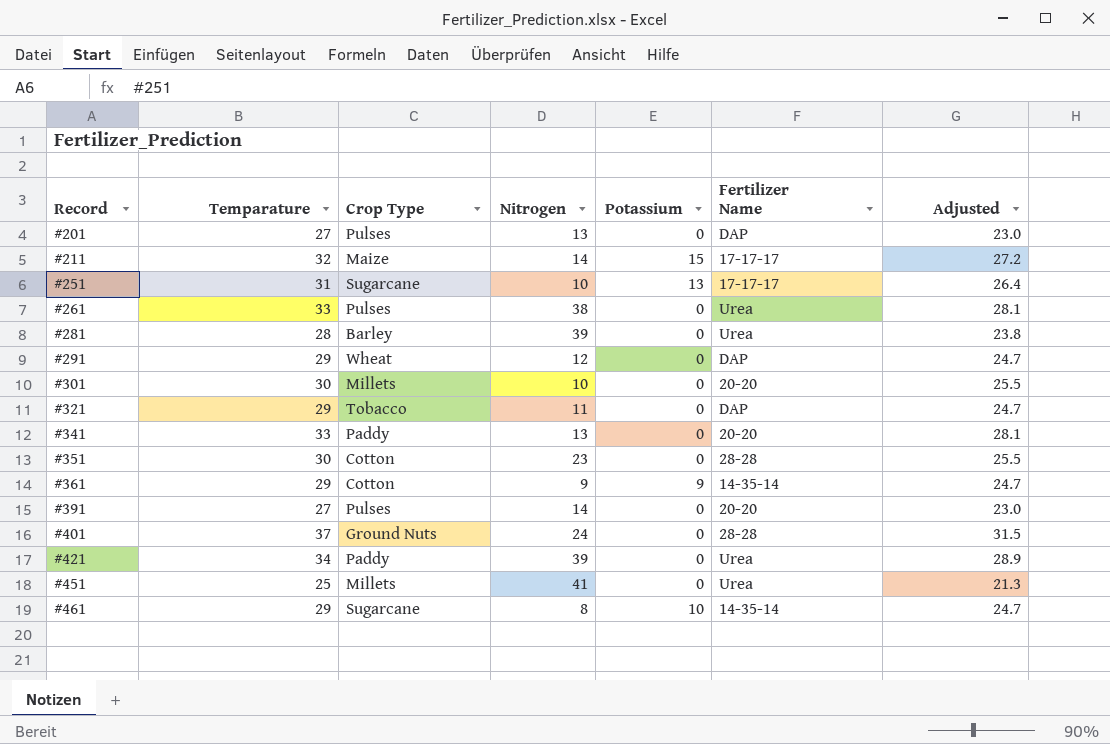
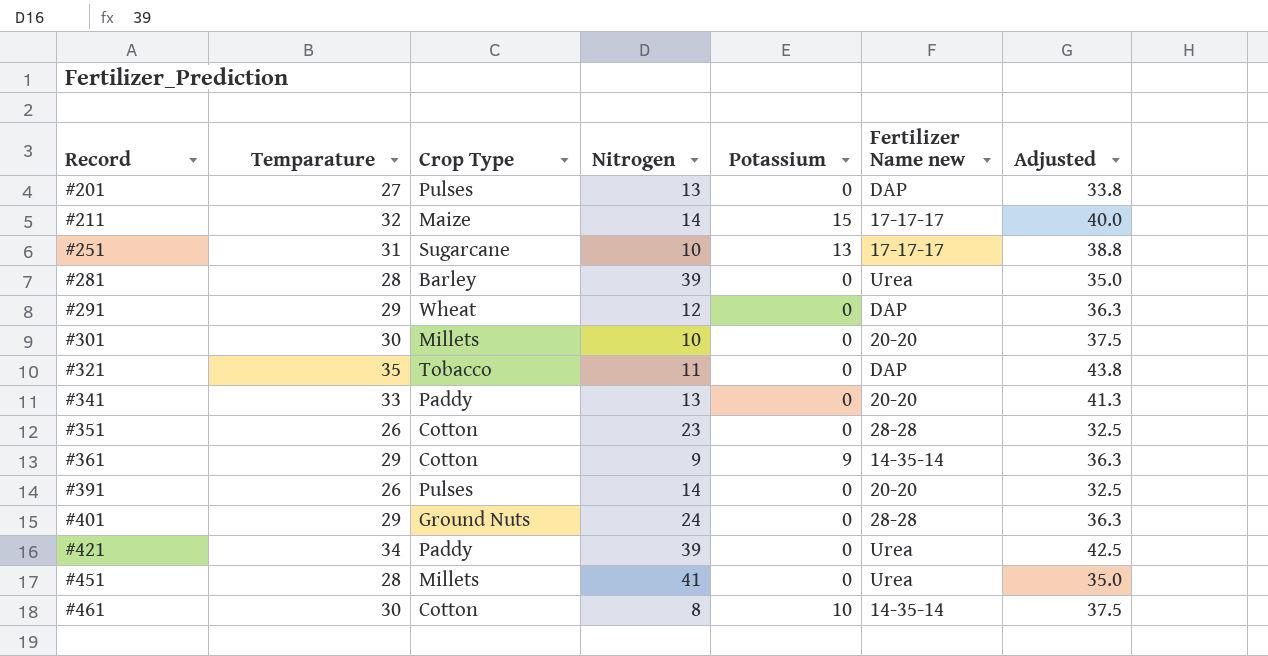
column name: Fertilizer Name -> Fertilizer Name new
column Adjusted | formula: [Temparature] * 0.85 -> [Temparature] * 1.25
row #261: 33 | Pulses | 38 | 0 | Urea | 28.1 -> none
#321 | Temparature: 29 -> 35
#351 | Temparature: 30 -> 26
#391 | Temparature: 27 -> 26
#401 | Temparature: 37 -> 29
#451 | Temparature: 25 -> 28
#461 | Temparature: 29 -> 30
#461 | Crop Type: Sugarcane -> Cotton

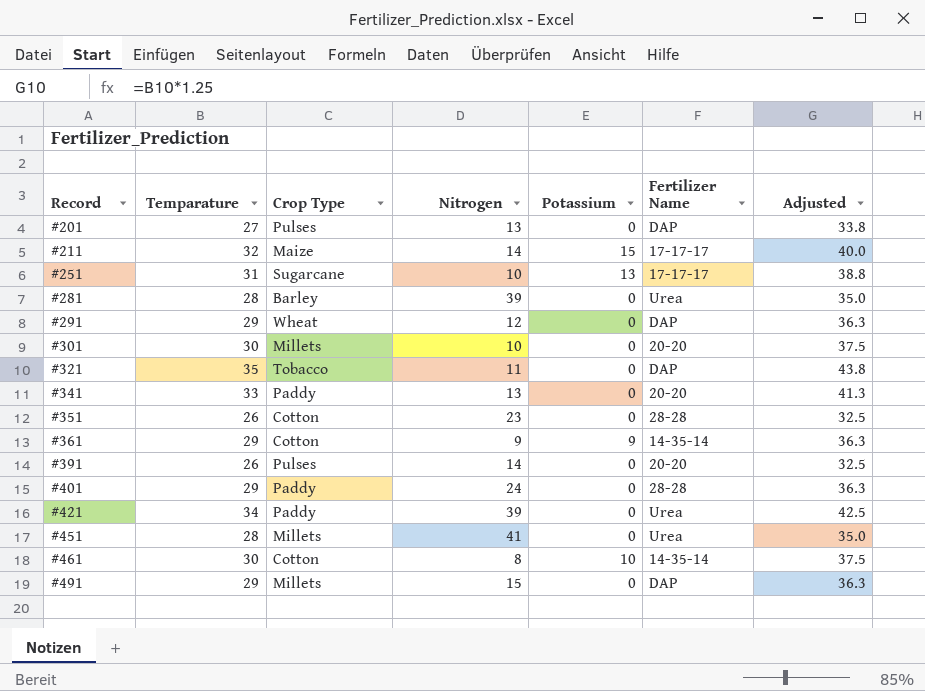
column name: Fertilizer Name new -> Fertilizer Name
#401 | Crop Type: Ground Nuts -> Paddy
row #491: none -> 29 | Millets | 15 | 0 | DAP | 36.3

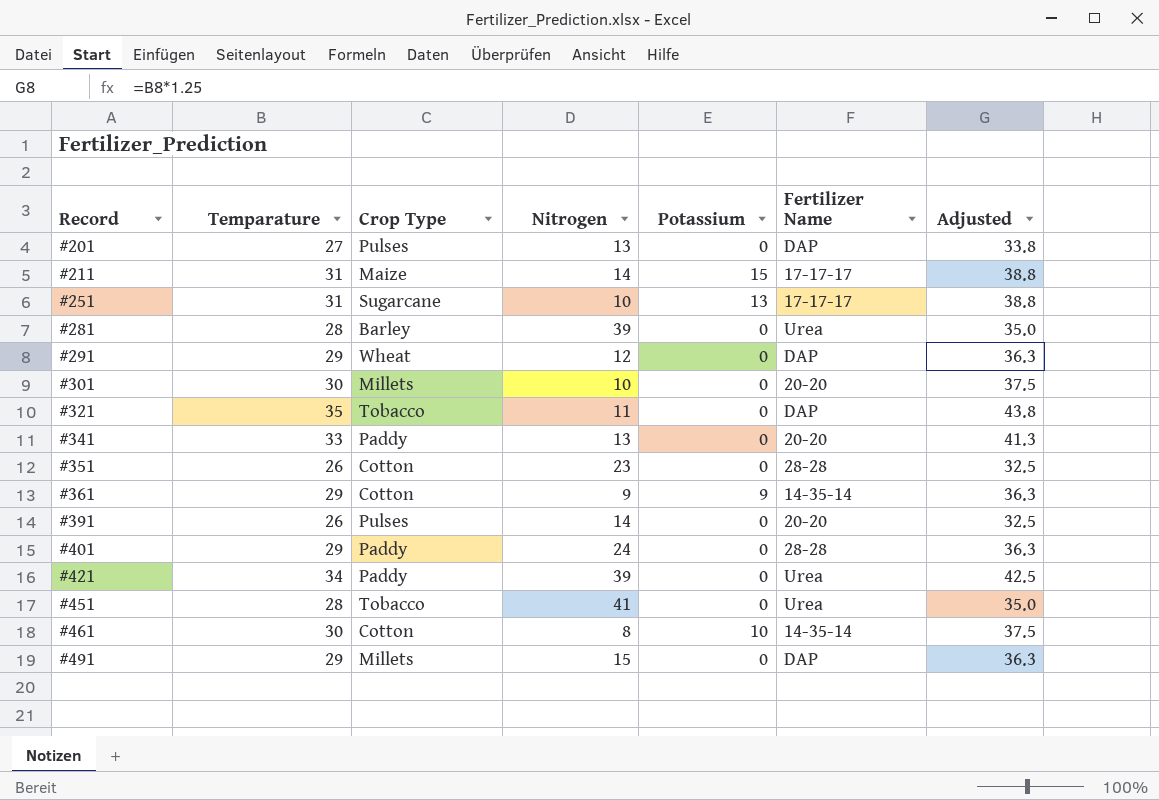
#211 | Temparature: 32 -> 31
#211 | Adjusted: 40.0 -> 38.8
#451 | Crop Type: Millets -> Tobacco

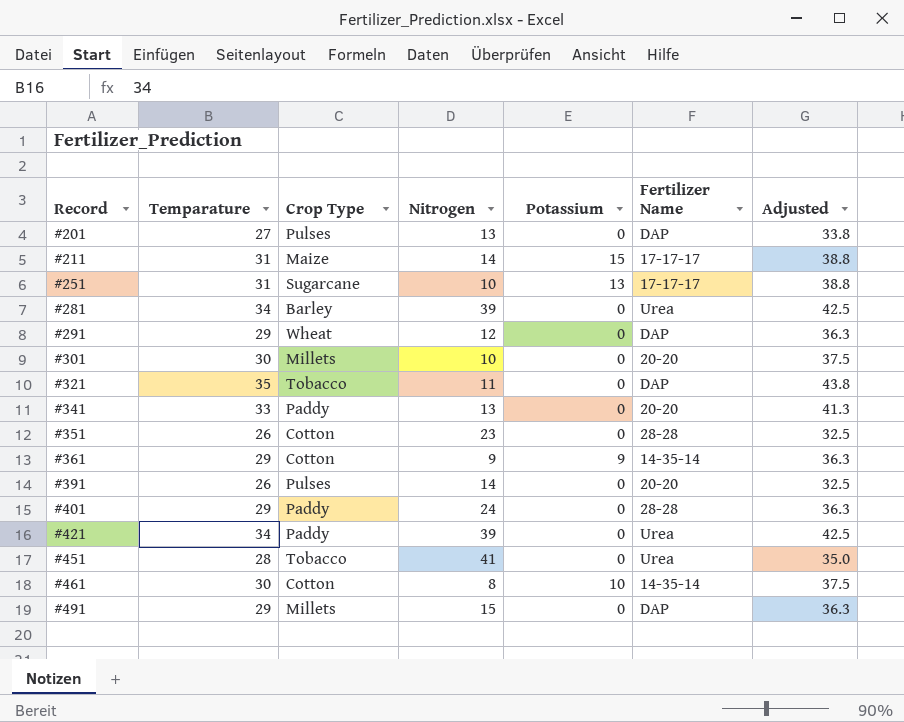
#281 | Temparature: 28 -> 34
#281 | Adjusted: 35.0 -> 42.5

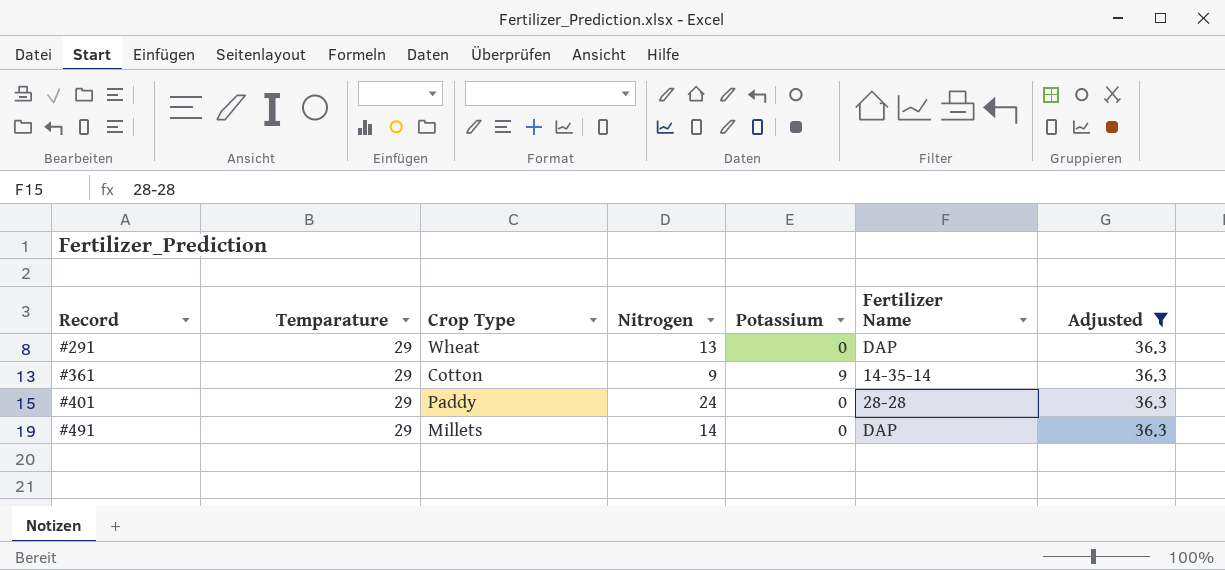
filter: none -> Adjusted = 36.3
#291 | Nitrogen: 12 -> 13
#491 | Nitrogen: 15 -> 14

